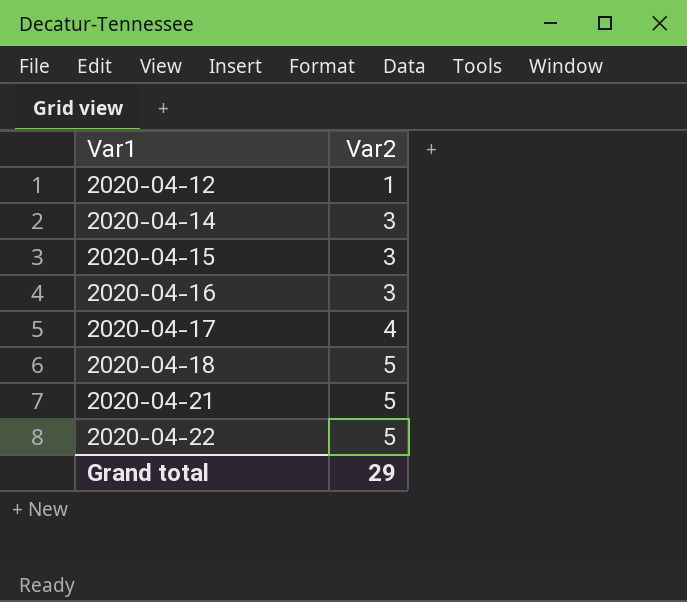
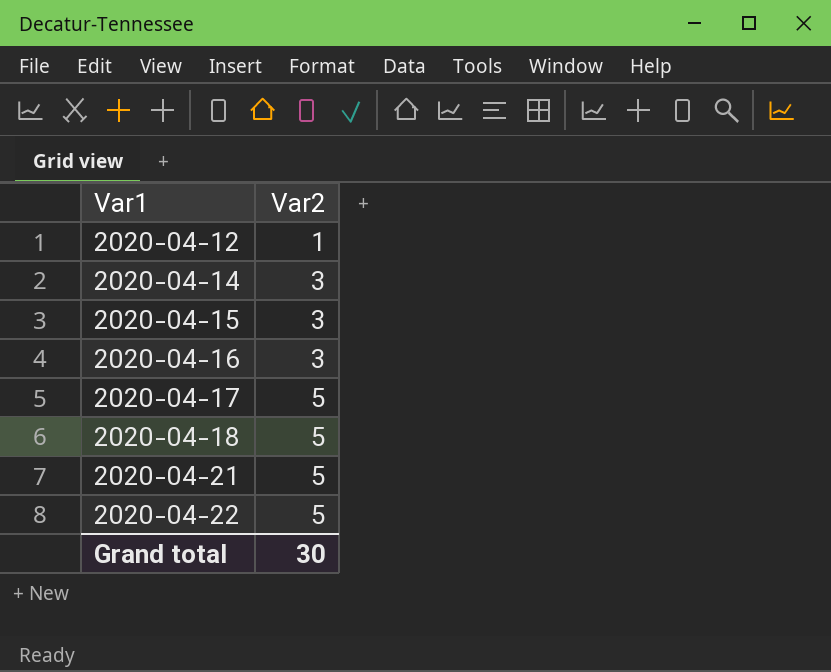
2020-04-17 | Var2: 4 -> 5
Grand total | Var2: 29 -> 30

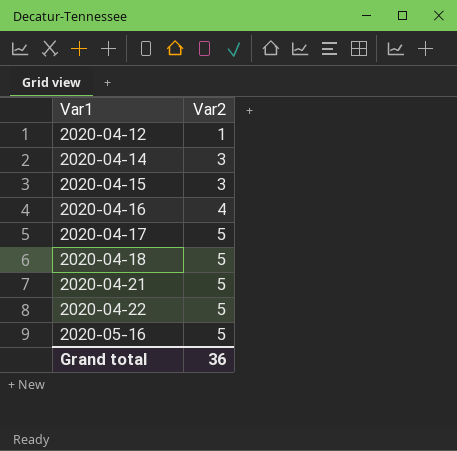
2020-04-16 | Var2: 3 -> 4
row 2020-05-16: none -> 5
Grand total | Var2: 30 -> 36

